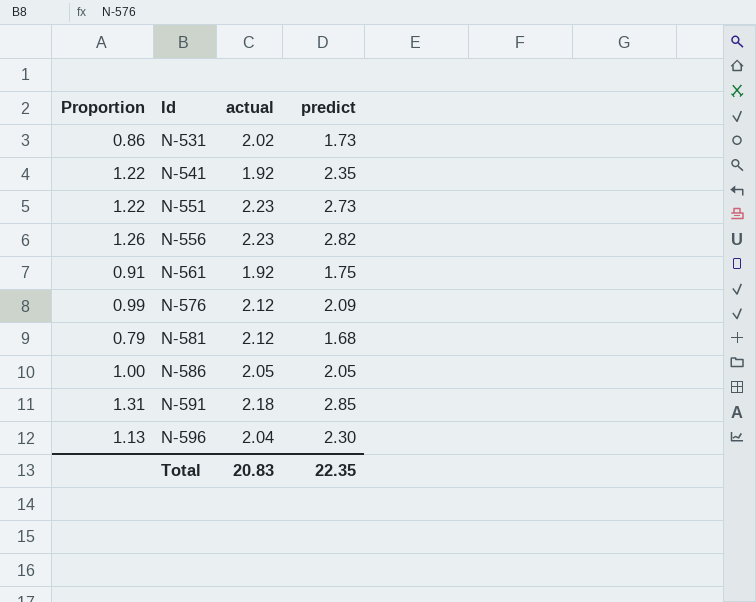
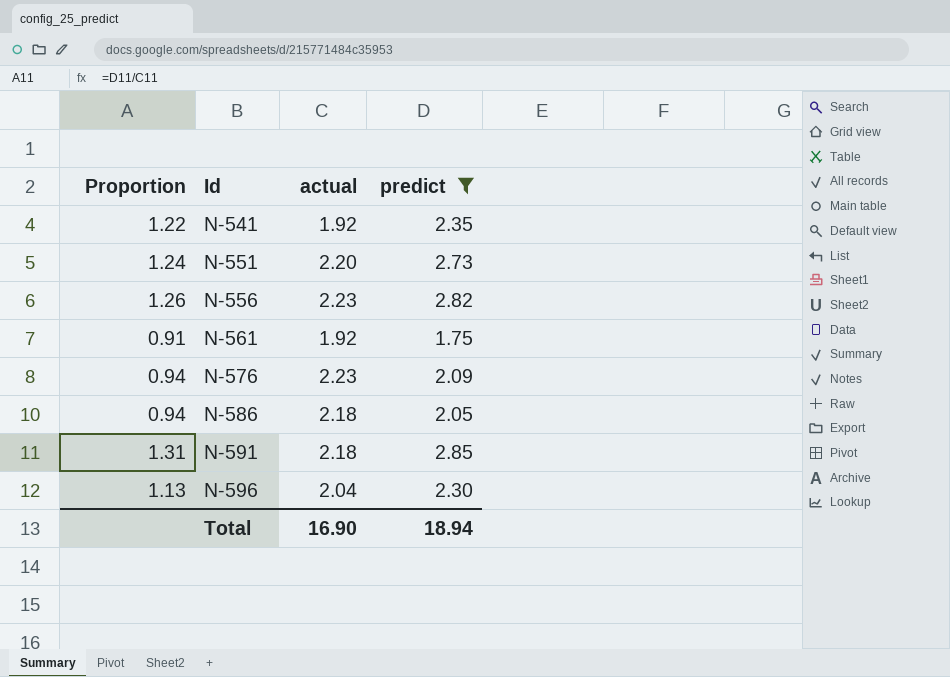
filter: none -> predict >= 1.75
N-551 | Proportion: 1.22 -> 1.24
N-551 | actual: 2.23 -> 2.20
N-576 | Proportion: 0.99 -> 0.94
N-576 | actual: 2.12 -> 2.23
N-586 | Proportion: 1.00 -> 0.94
N-586 | actual: 2.05 -> 2.18
Total | actual: 20.83 -> 16.90
Total | predict: 22.35 -> 18.94

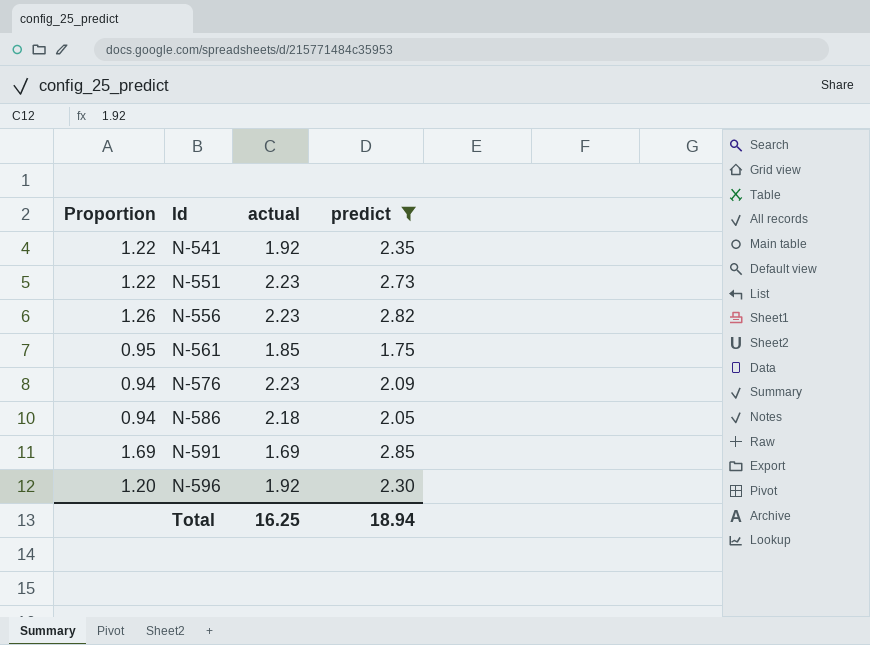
N-551 | Proportion: 1.24 -> 1.22
N-551 | actual: 2.20 -> 2.23
N-561 | Proportion: 0.91 -> 0.95
N-561 | actual: 1.92 -> 1.85
N-591 | Proportion: 1.31 -> 1.69
N-591 | actual: 2.18 -> 1.69
N-596 | Proportion: 1.13 -> 1.20
N-596 | actual: 2.04 -> 1.92
Total | actual: 16.90 -> 16.25

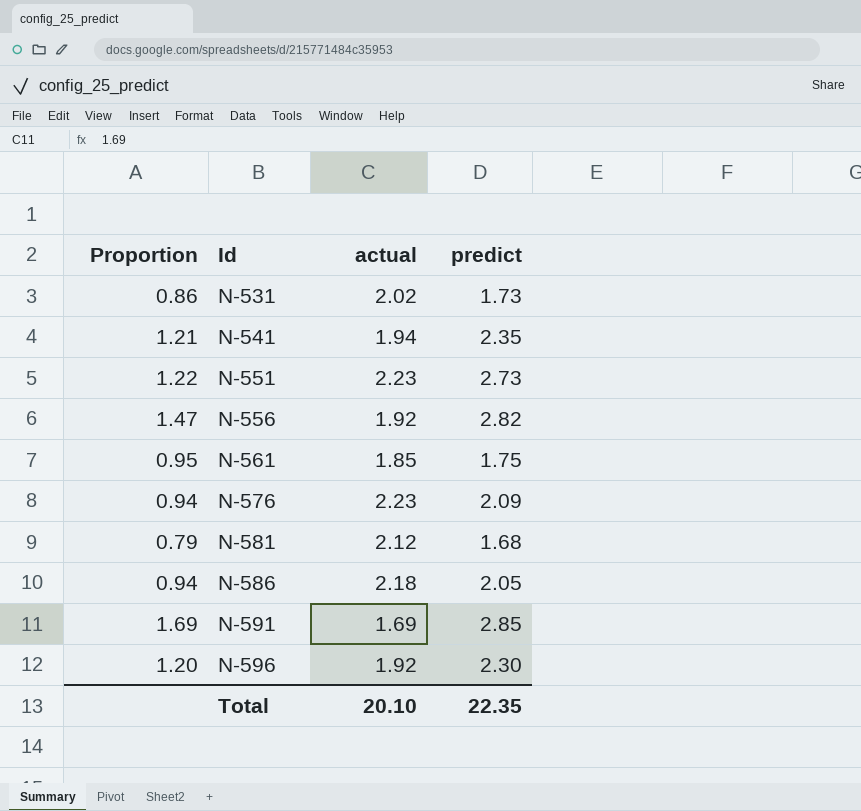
filter: predict >= 1.75 -> none
N-541 | Proportion: 1.22 -> 1.21
N-541 | actual: 1.92 -> 1.94
N-556 | Proportion: 1.26 -> 1.47
N-556 | actual: 2.23 -> 1.92
Total | actual: 16.25 -> 20.10
Total | predict: 18.94 -> 22.35

